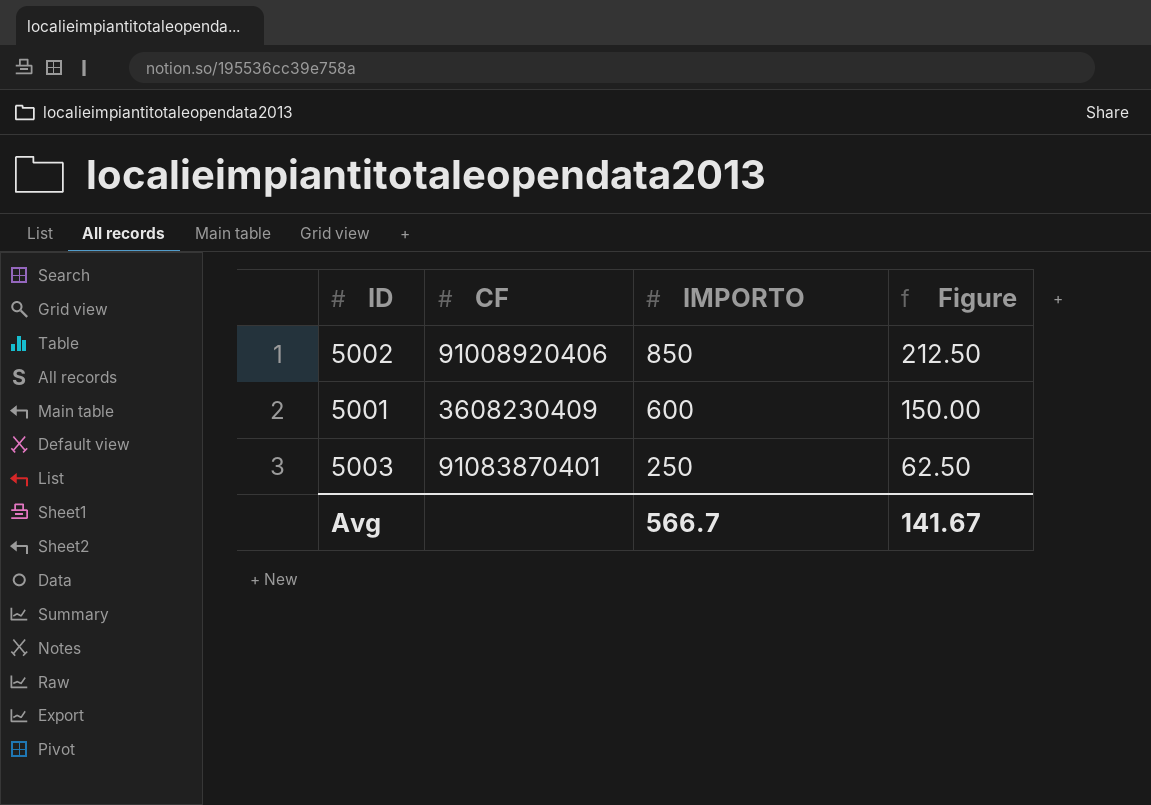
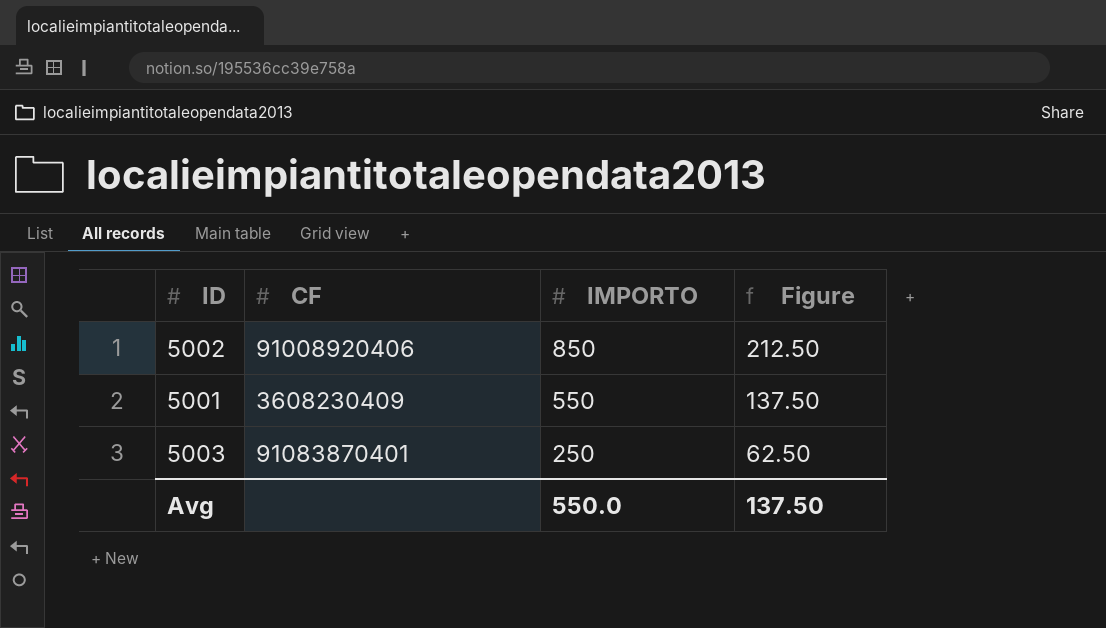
5001 | IMPORTO: 600 -> 550
5001 | Figure: 150.00 -> 137.50
Avg | IMPORTO: 566.7 -> 550.0
Avg | Figure: 141.67 -> 137.50

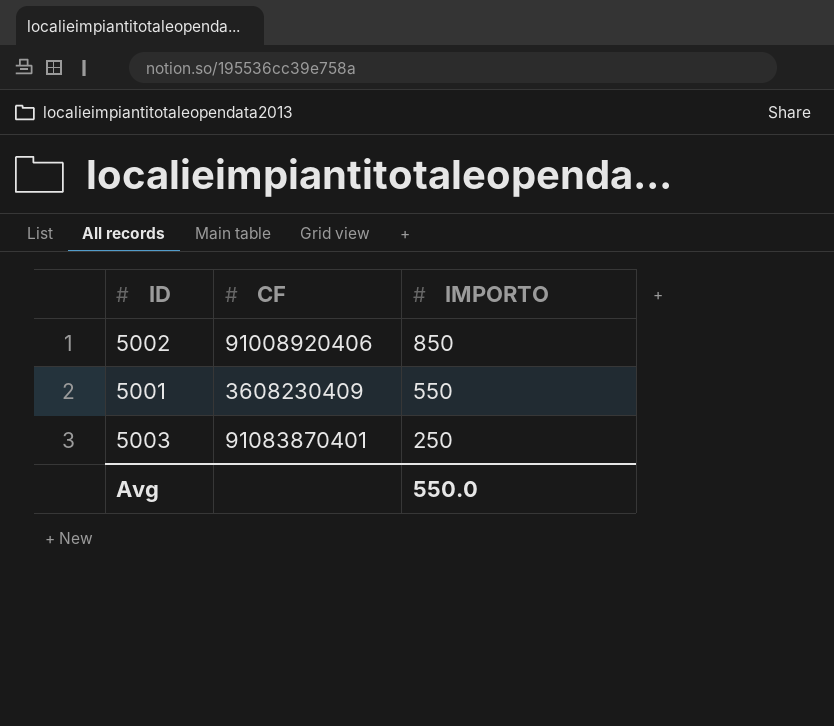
column Figure | formula: [IMPORTO] * 0.25 -> none

